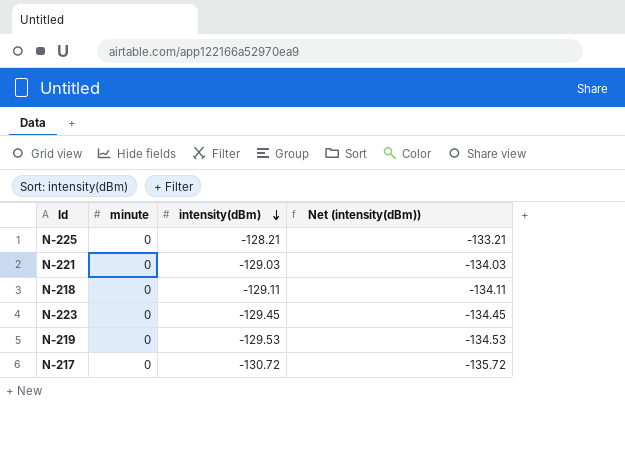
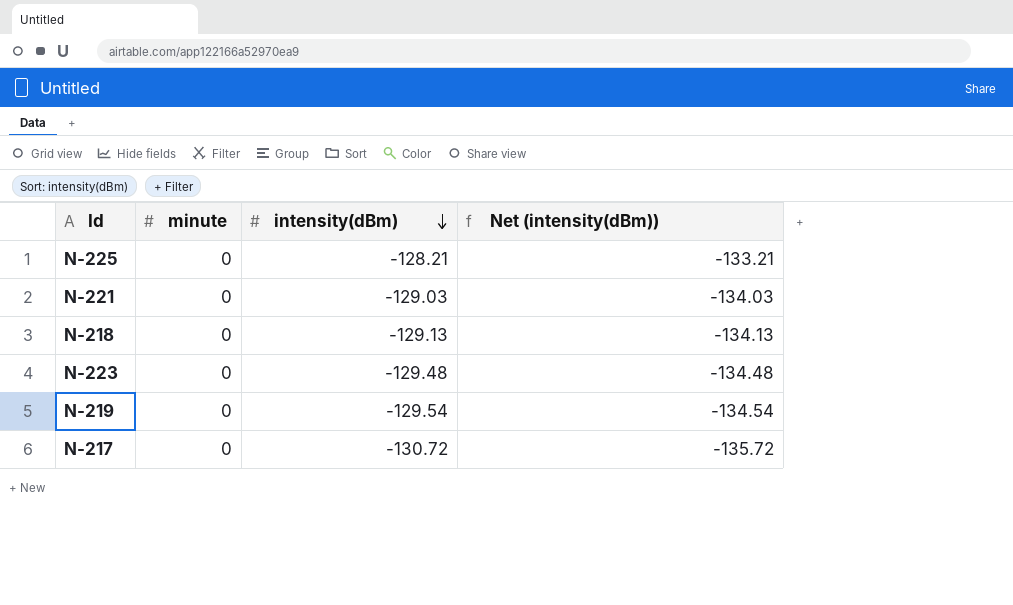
N-218 | intensity(dBm): -129.11 -> -129.13
N-218 | Net (intensity(dBm)): -134.11 -> -134.13
N-223 | intensity(dBm): -129.45 -> -129.48
N-223 | Net (intensity(dBm)): -134.45 -> -134.48
N-219 | intensity(dBm): -129.53 -> -129.54
N-219 | Net (intensity(dBm)): -134.53 -> -134.54

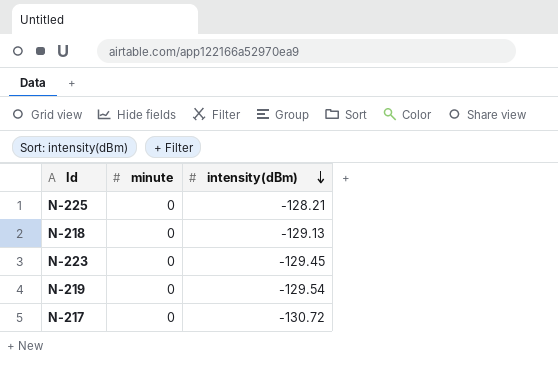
column Net (intensity(dBm)) | formula: [intensity(dBm)] - 5 -> none
row N-221: 0 | -129.03 | -134.03 -> none
N-223 | intensity(dBm): -129.48 -> -129.45

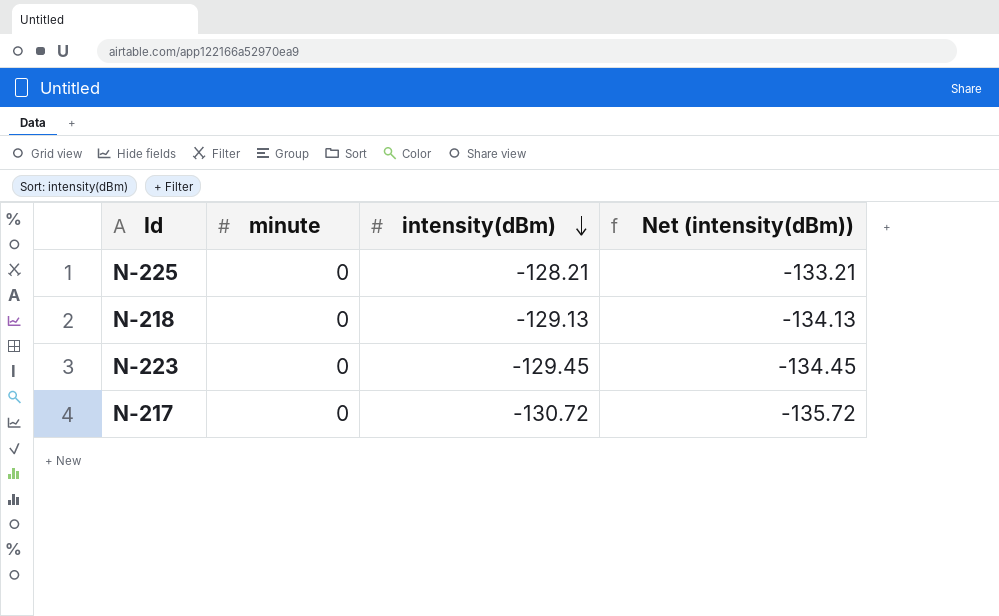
column Net (intensity(dBm)) | formula: none -> [intensity(dBm)] - 5
row N-219: 0 | -129.54 -> none

